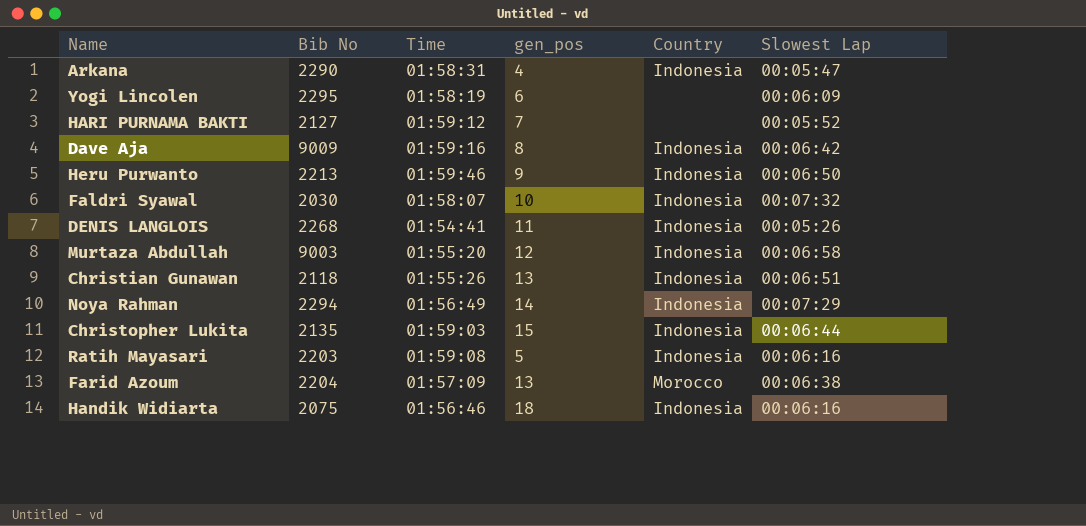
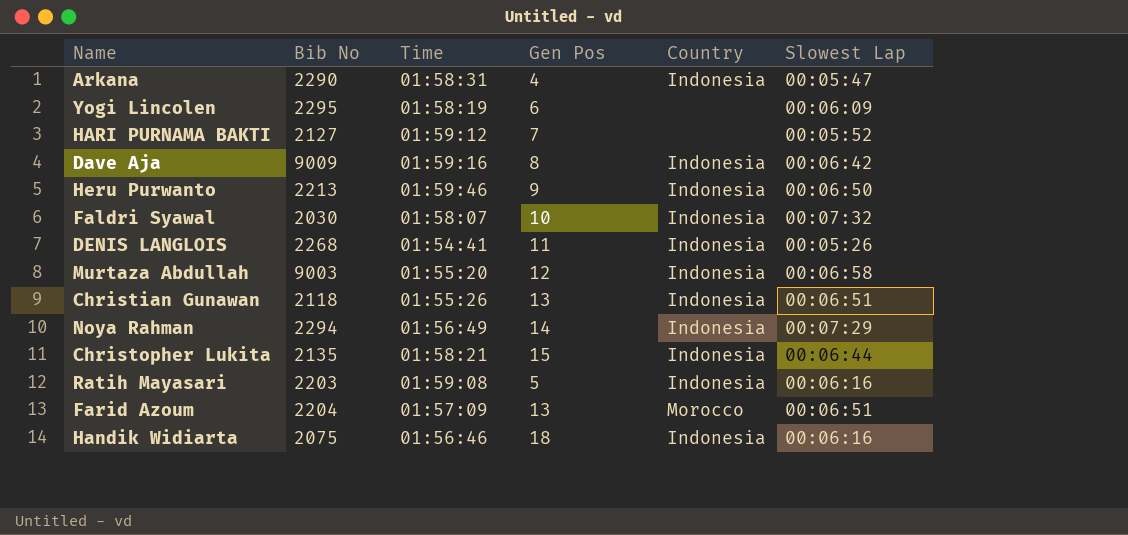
column name: gen_pos -> Gen Pos
Christopher Lukita | Time: 01:59:03 -> 01:58:21
Farid Azoum | Slowest Lap: 00:06:38 -> 00:06:51

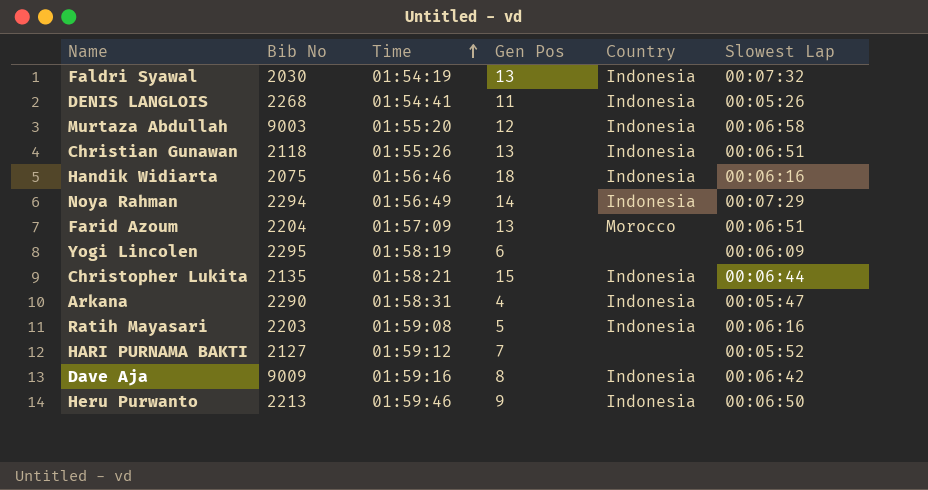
row order: none -> Time ascending
Faldri Syawal | Time: 01:58:07 -> 01:54:19
Faldri Syawal | Gen Pos: 10 -> 13

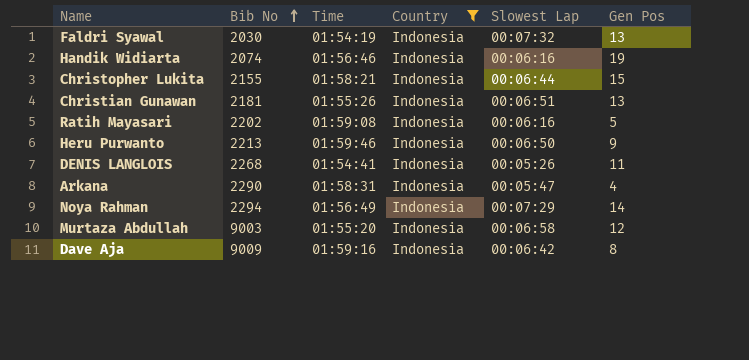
filter: none -> Country = Indonesia
row order: Time ascending -> Bib No ascending
column Gen Pos | position: 4 -> 6
Handik Widiarta | Bib No: 2075 -> 2074
Handik Widiarta | Gen Pos: 18 -> 19
Christopher Lukita | Bib No: 2135 -> 2155
Christian Gunawan | Bib No: 2118 -> 2181
Ratih Mayasari | Bib No: 2203 -> 2202

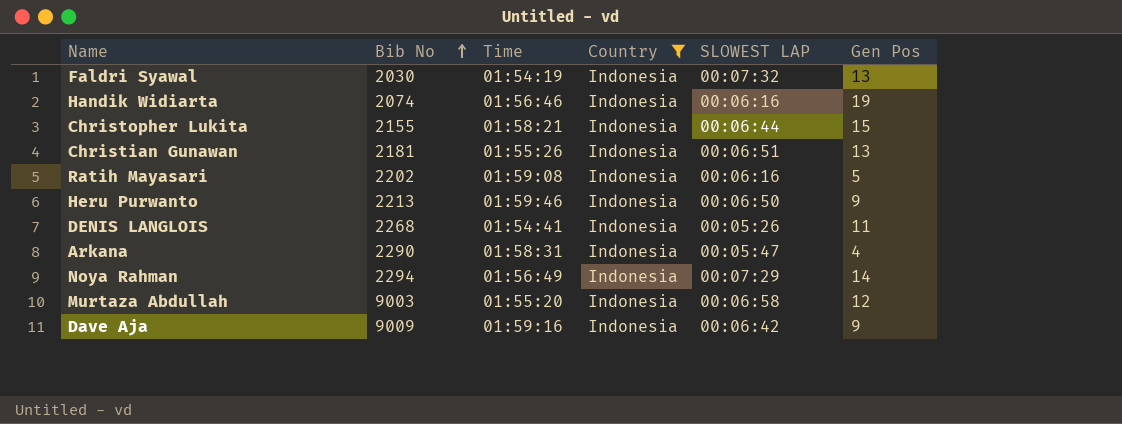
column name: Slowest Lap -> SLOWEST LAP
Dave Aja | Gen Pos: 8 -> 9

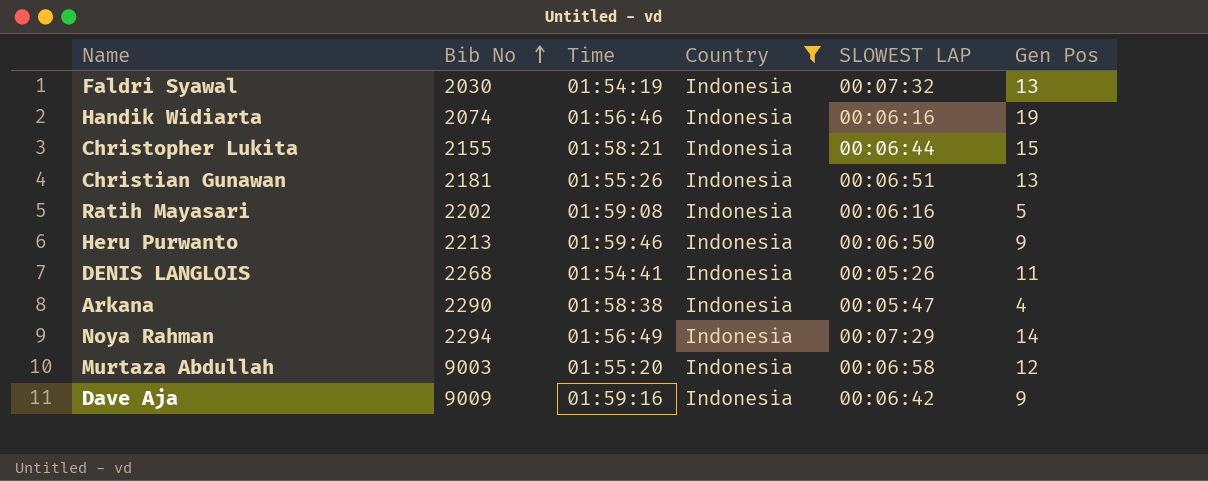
Arkana | Time: 01:58:31 -> 01:58:38

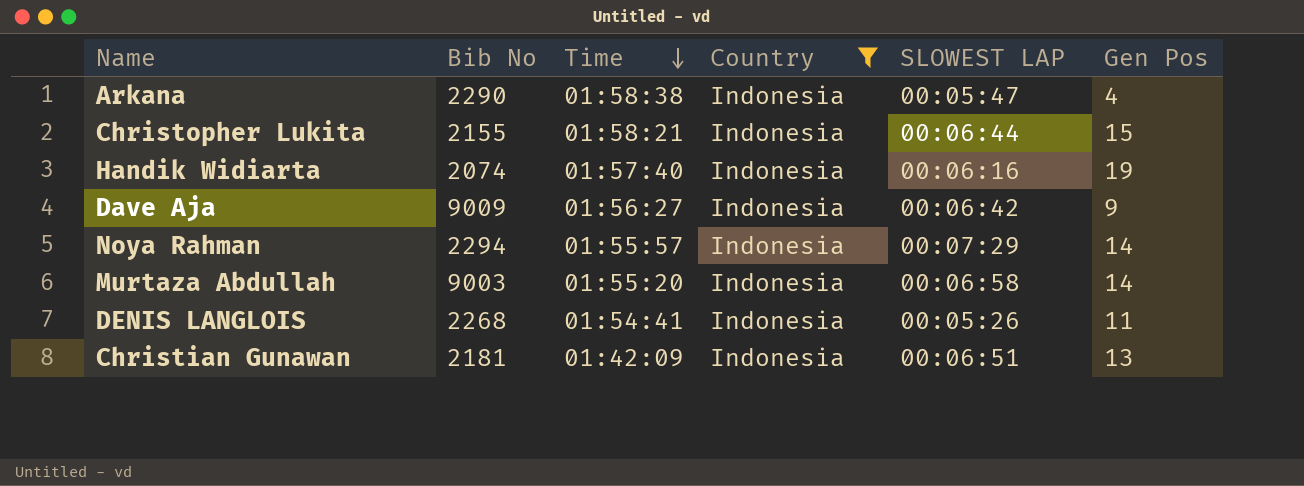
row order: Bib No ascending -> Time descending
row Faldri Syawal: 2030 | 01:54:19 | Indonesia | 00:07:32 | 13 -> none
row Ratih Mayasari: 2202 | 01:59:08 | Indonesia | 00:06:16 | 5 -> none
row Heru Purwanto: 2213 | 01:59:46 | Indonesia | 00:06:50 | 9 -> none
Handik Widiarta | Time: 01:56:46 -> 01:57:40
Dave Aja | Time: 01:59:16 -> 01:56:27
Noya Rahman | Time: 01:56:49 -> 01:55:57
Murtaza Abdullah | Gen Pos: 12 -> 14
Christian Gunawan | Time: 01:55:26 -> 01:42:09

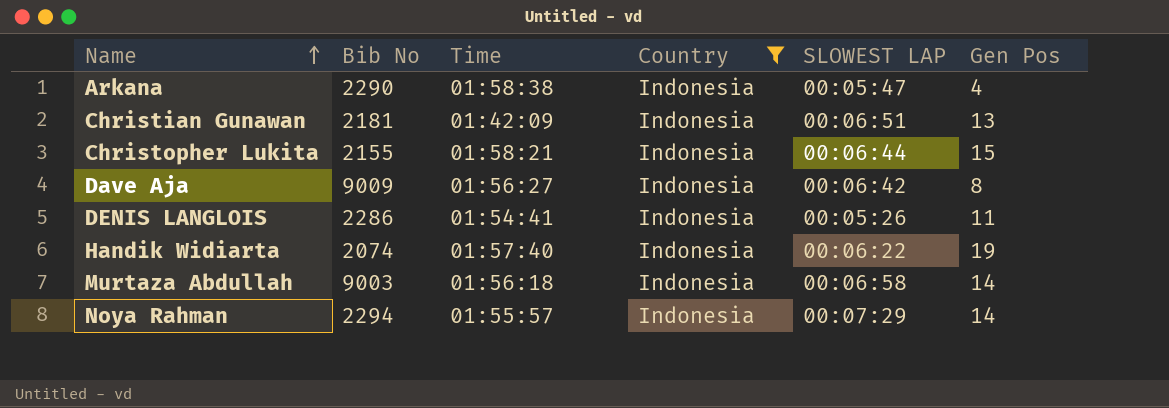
row order: Time descending -> Name ascending
Dave Aja | Gen Pos: 9 -> 8
DENIS LANGLOIS | Bib No: 2268 -> 2286
Handik Widiarta | SLOWEST LAP: 00:06:16 -> 00:06:22
Murtaza Abdullah | Time: 01:55:20 -> 01:56:18

